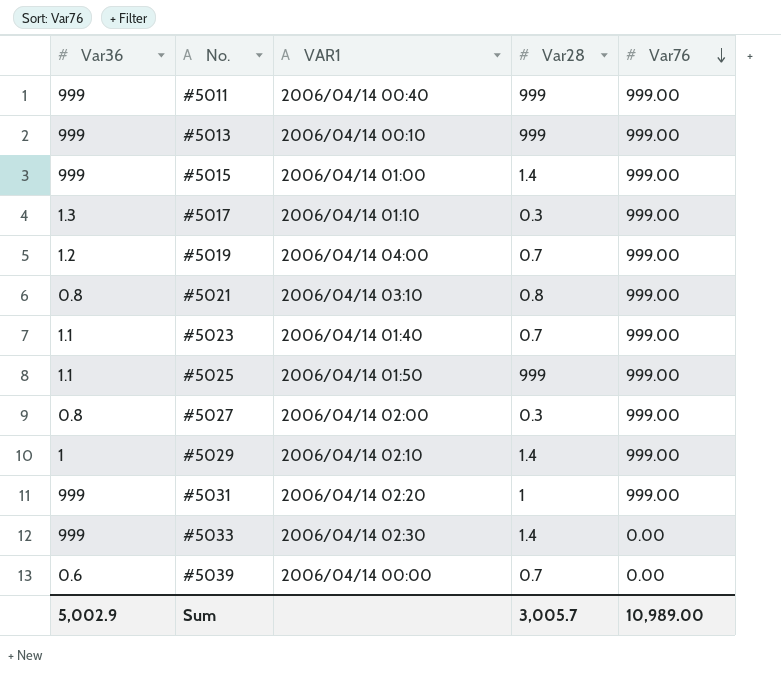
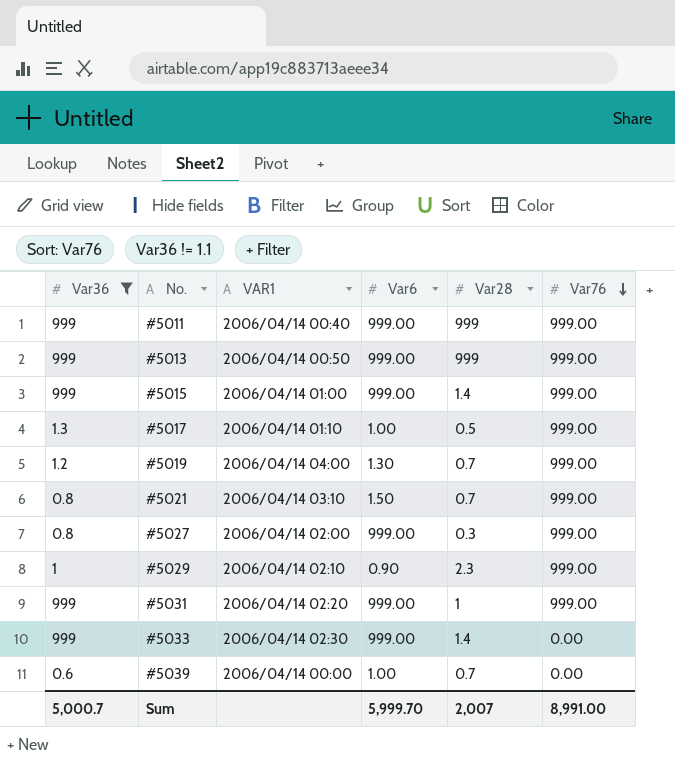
filter: none -> Var36 != 1.1
column Var6 | position: none -> 4
#5013 | VAR1: 2006/04/14 00:10 -> 2006/04/14 00:50
#5017 | Var28: 0.3 -> 0.5
#5021 | Var28: 0.8 -> 0.7
#5029 | Var28: 1.4 -> 2.3
Sum | Var36: 5,002.9 -> 5,000.7
Sum | Var28: 3,005.7 -> 2,007
Sum | Var76: 10,989.00 -> 8,991.00

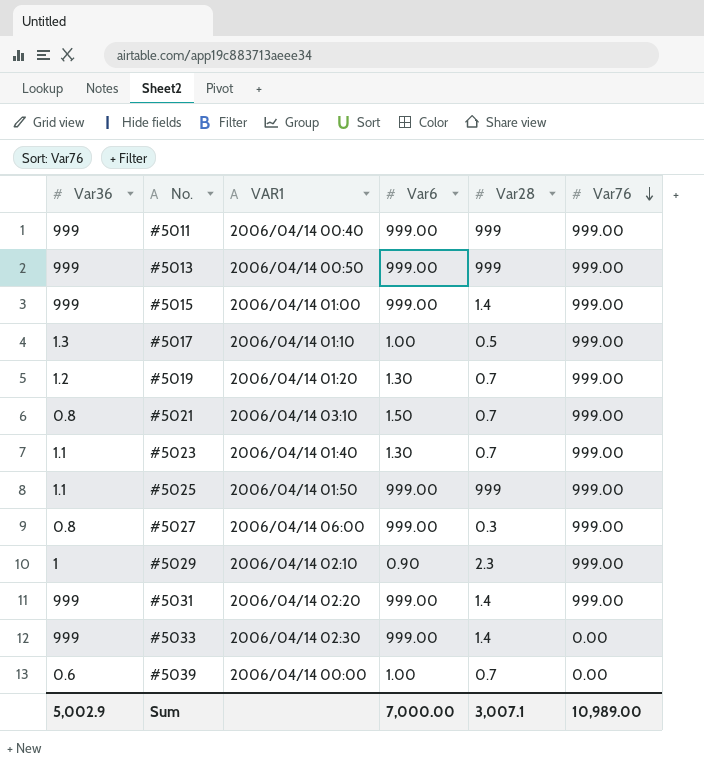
filter: Var36 != 1.1 -> none
#5019 | VAR1: 2006/04/14 04:00 -> 2006/04/14 01:20
#5027 | VAR1: 2006/04/14 02:00 -> 2006/04/14 06:00
#5031 | Var28: 1 -> 1.4
Sum | Var36: 5,000.7 -> 5,002.9
Sum | Var6: 5,999.70 -> 7,000.00
Sum | Var28: 2,007 -> 3,007.1
Sum | Var76: 8,991.00 -> 10,989.00

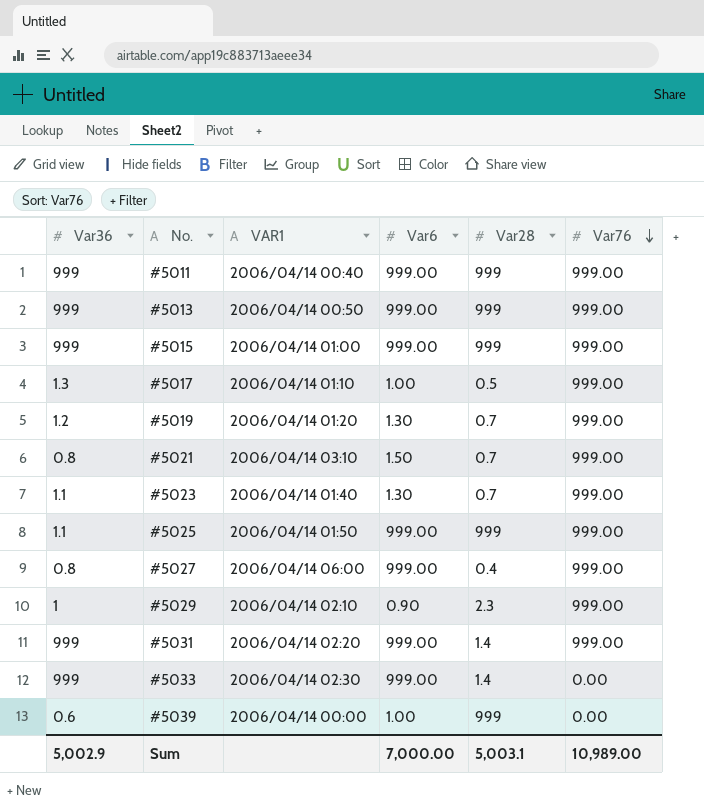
#5015 | Var28: 1.4 -> 999
#5027 | Var28: 0.3 -> 0.4
#5039 | Var28: 0.7 -> 999
Sum | Var28: 3,007.1 -> 5,003.1

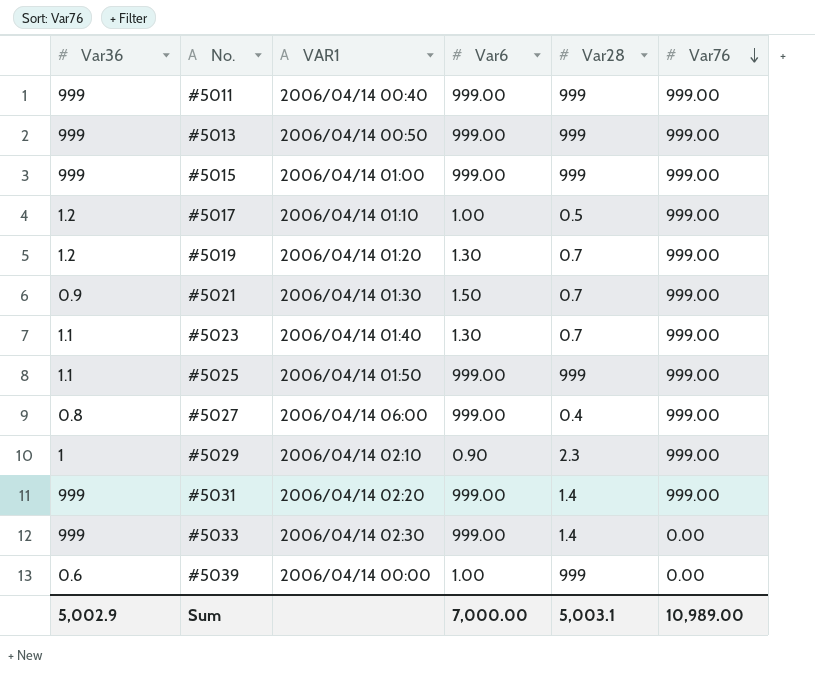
#5017 | Var36: 1.3 -> 1.2
#5021 | Var36: 0.8 -> 0.9
#5021 | VAR1: 2006/04/14 03:10 -> 2006/04/14 01:30

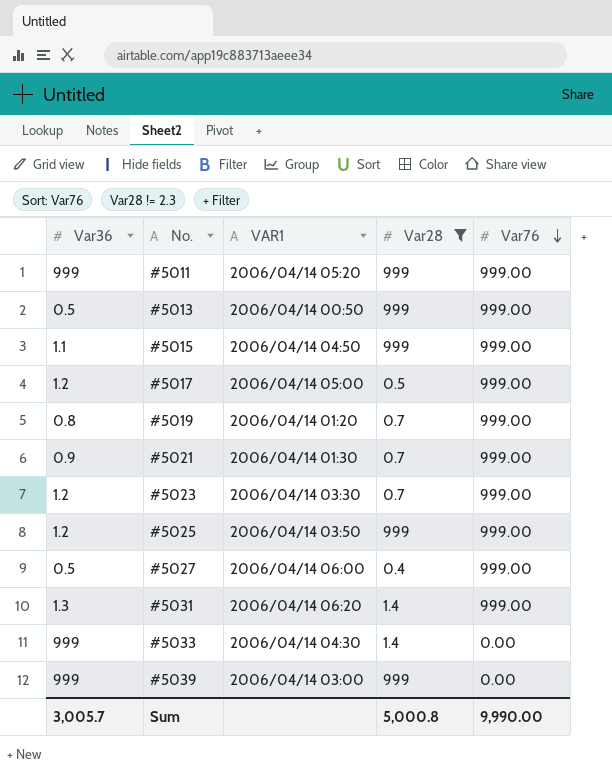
filter: none -> Var28 != 2.3
column Var6 | position: 4 -> none
#5011 | VAR1: 2006/04/14 00:40 -> 2006/04/14 05:20
#5013 | Var36: 999 -> 0.5
#5015 | Var36: 999 -> 1.1
#5015 | VAR1: 2006/04/14 01:00 -> 2006/04/14 04:50
#5017 | VAR1: 2006/04/14 01:10 -> 2006/04/14 05:00
#5019 | Var36: 1.2 -> 0.8
#5023 | Var36: 1.1 -> 1.2
#5023 | VAR1: 2006/04/14 01:40 -> 2006/04/14 03:30
#5025 | Var36: 1.1 -> 1.2
#5025 | VAR1: 2006/04/14 01:50 -> 2006/04/14 03:50
#5027 | Var36: 0.8 -> 0.5
#5031 | Var36: 999 -> 1.3
#5031 | VAR1: 2006/04/14 02:20 -> 2006/04/14 06:20
#5033 | VAR1: 2006/04/14 02:30 -> 2006/04/14 04:30
#5039 | Var36: 0.6 -> 999
#5039 | VAR1: 2006/04/14 00:00 -> 2006/04/14 03:00
Sum | Var36: 5,002.9 -> 3,005.7
Sum | Var28: 5,003.1 -> 5,000.8
Sum | Var76: 10,989.00 -> 9,990.00

